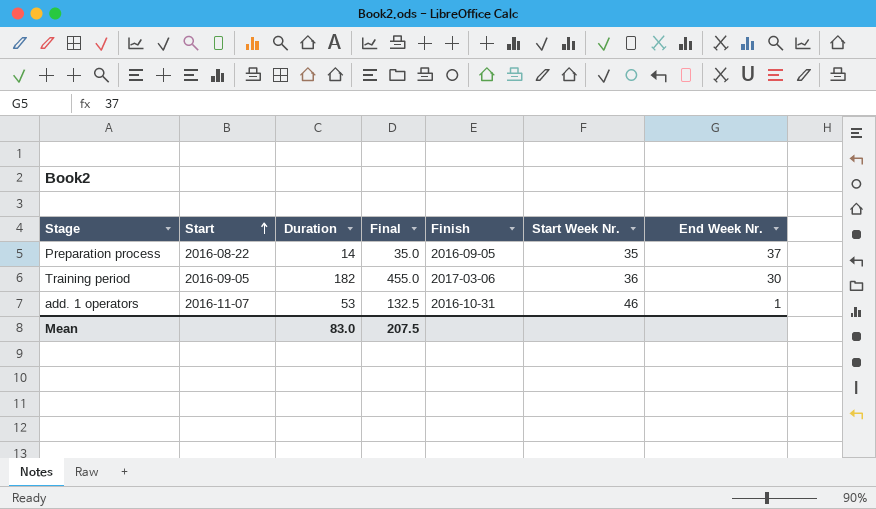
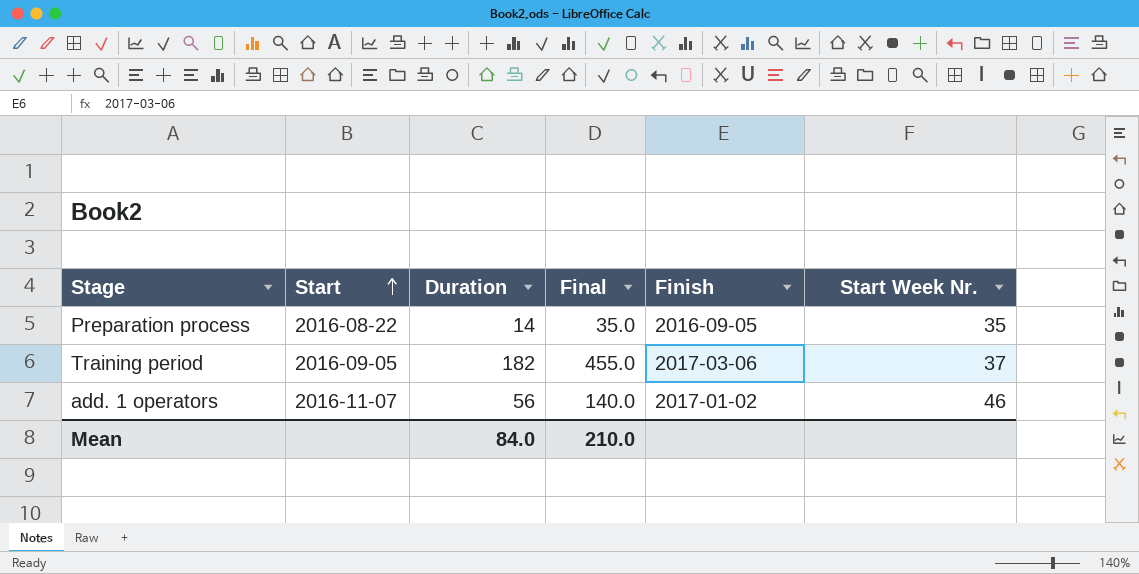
column End Week Nr. | position: 7 -> none
Training period | Start Week Nr.: 36 -> 37
add. 1 operators | Duration: 53 -> 56
add. 1 operators | Final: 132.5 -> 140.0
add. 1 operators | Finish: 2016-10-31 -> 2017-01-02
Mean | Duration: 83.0 -> 84.0
Mean | Final: 207.5 -> 210.0

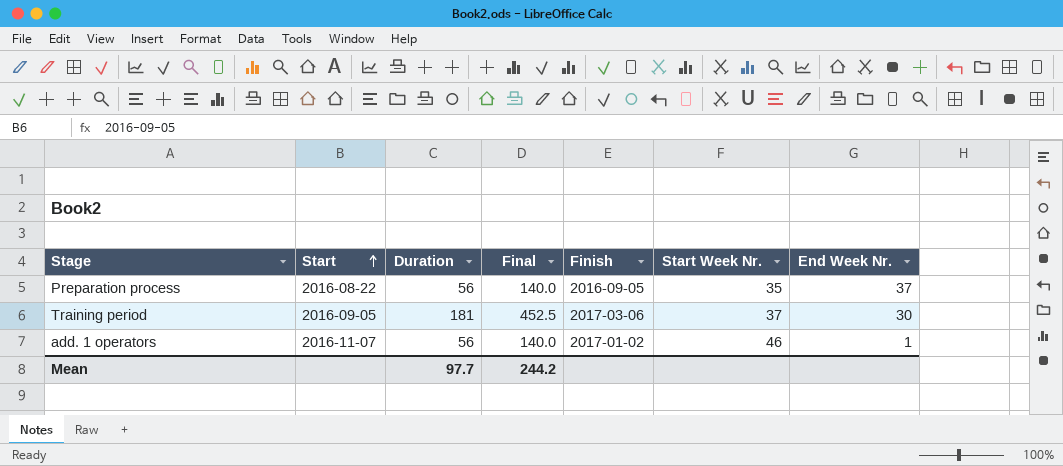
column End Week Nr. | position: none -> 7
Preparation process | Duration: 14 -> 56
Preparation process | Final: 35.0 -> 140.0
Training period | Duration: 182 -> 181
Training period | Final: 455.0 -> 452.5
Mean | Duration: 84.0 -> 97.7
Mean | Final: 210.0 -> 244.2

